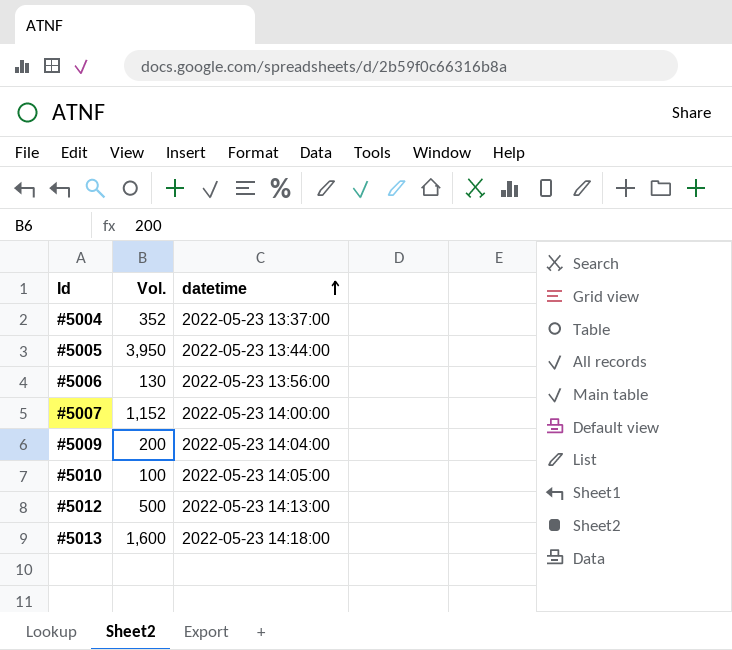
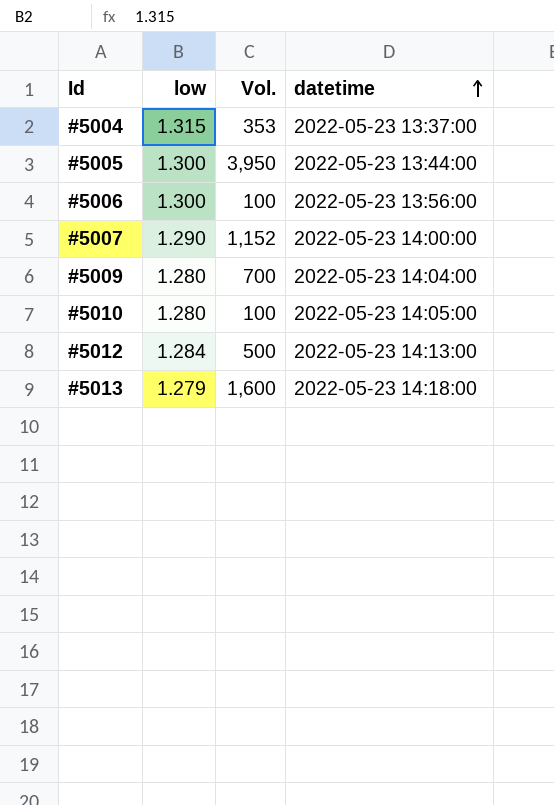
column low | position: none -> 2
#5004 | Vol.: 352 -> 353
#5006 | Vol.: 130 -> 100
#5009 | Vol.: 200 -> 700

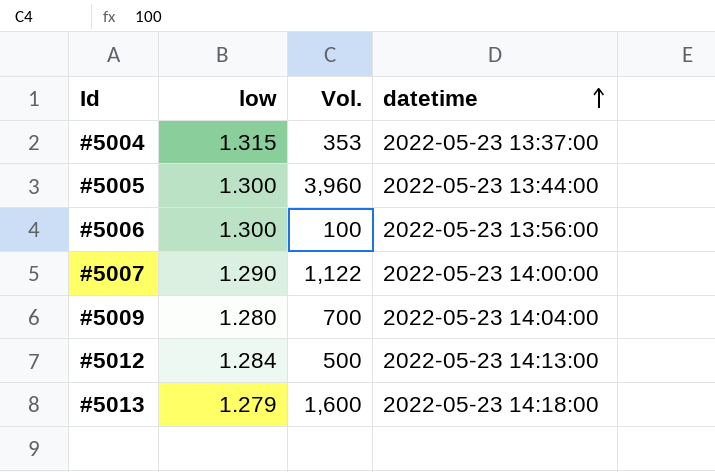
row #5010: 1.280 | 100 | 2022-05-23 14:05:00 -> none
#5005 | Vol.: 3,950 -> 3,960
#5007 | Vol.: 1,152 -> 1,122

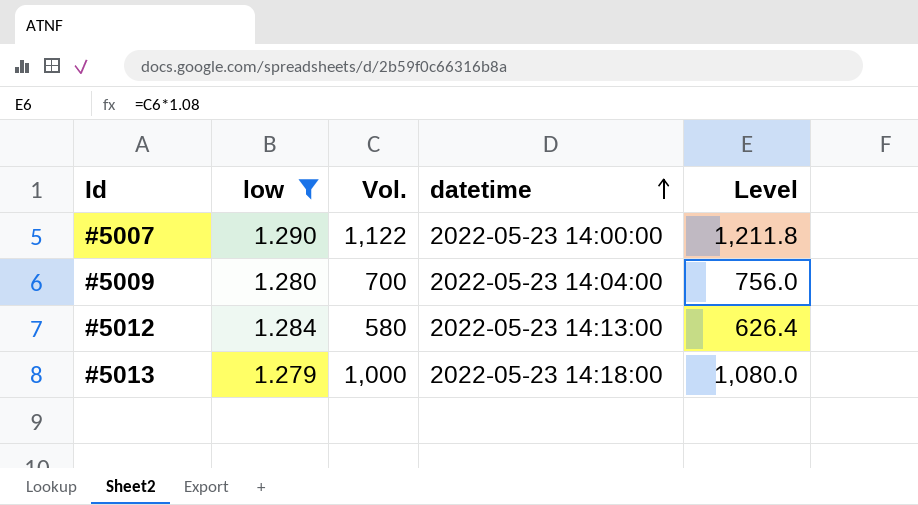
filter: none -> low <= 1.290
column Level | formula: none -> [Vol.] * 1.08
#5012 | Vol.: 500 -> 580
#5013 | Vol.: 1,600 -> 1,000

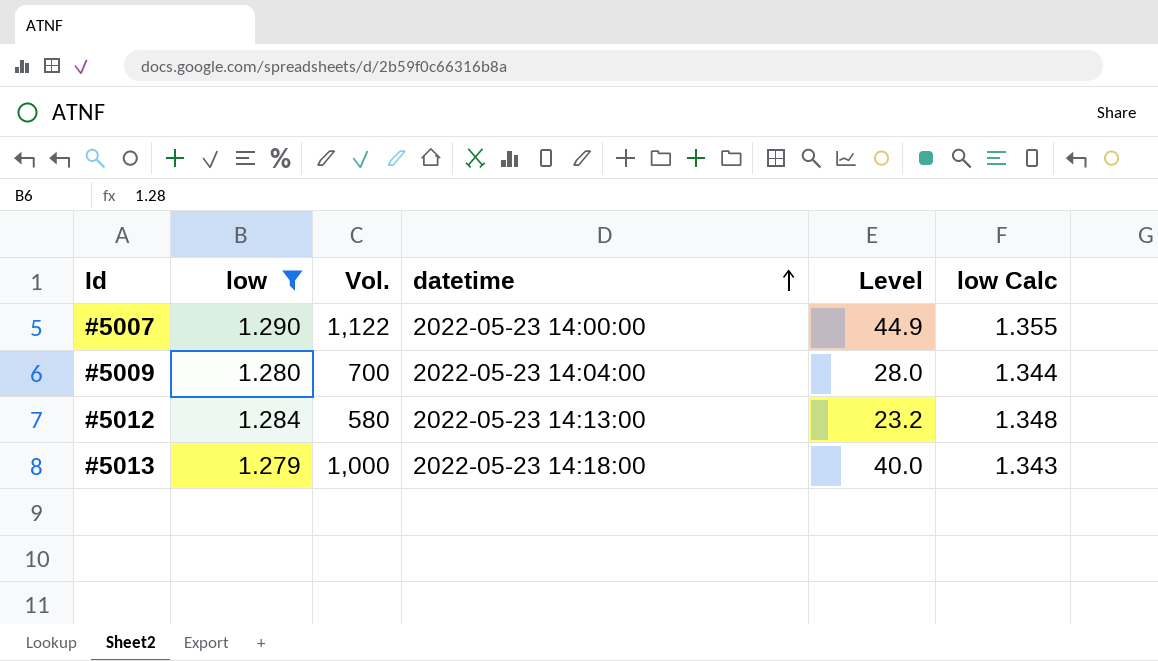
column Level | formula: [Vol.] * 1.08 -> [Vol.] * 0.04
column low Calc | formula: none -> [low] * 1.05

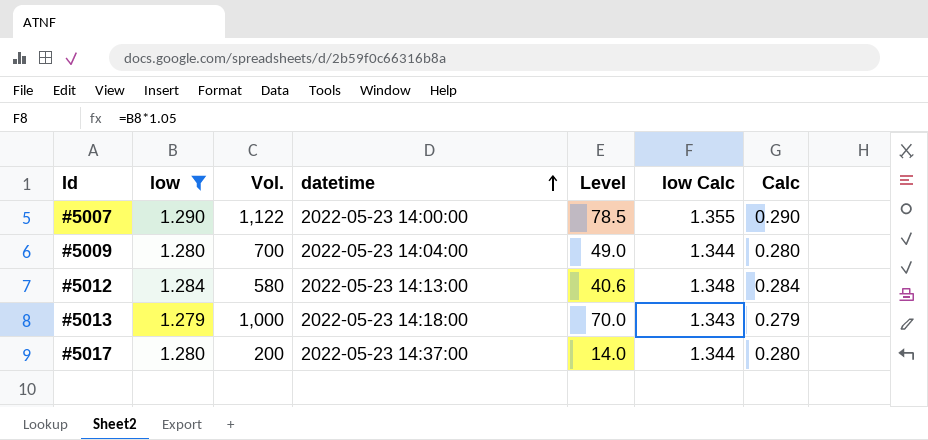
column Level | formula: [Vol.] * 0.04 -> [Vol.] * 0.07
column Calc | formula: none -> [low] - 1
row #5017: none -> 1.280 | 200 | 2022-05-23 14:37:00 | 14.0 | 1.344 | 0.280

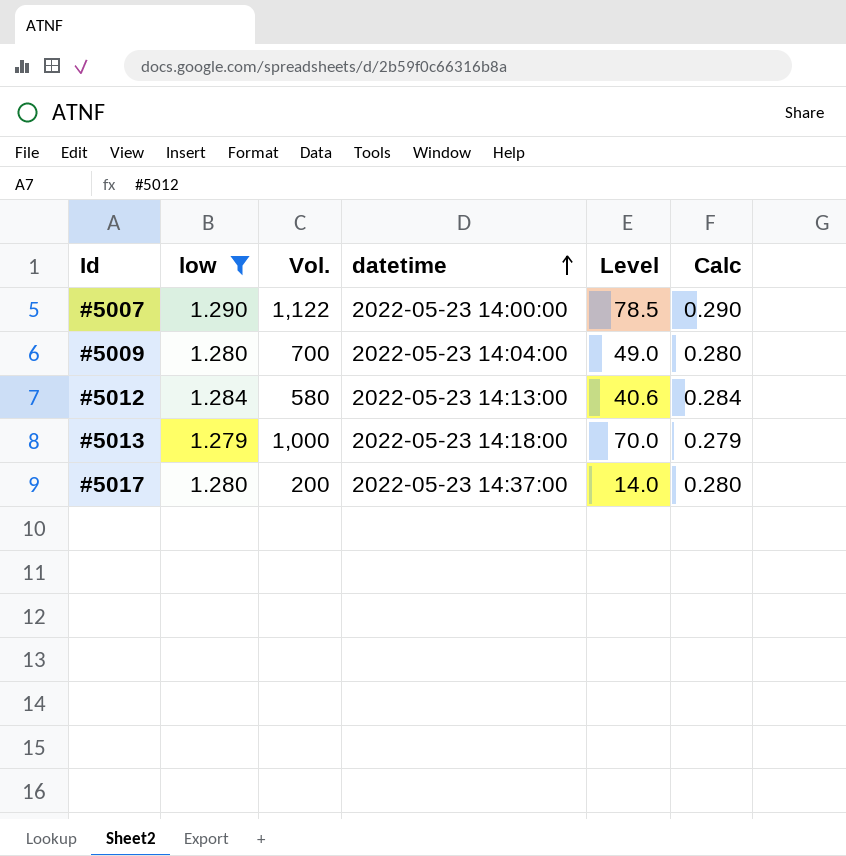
column low Calc | formula: [low] * 1.05 -> none

